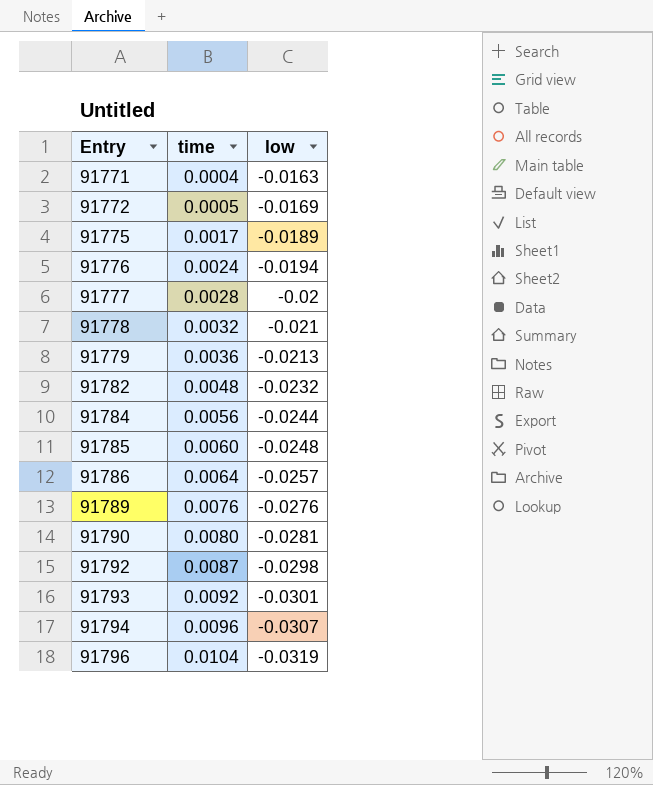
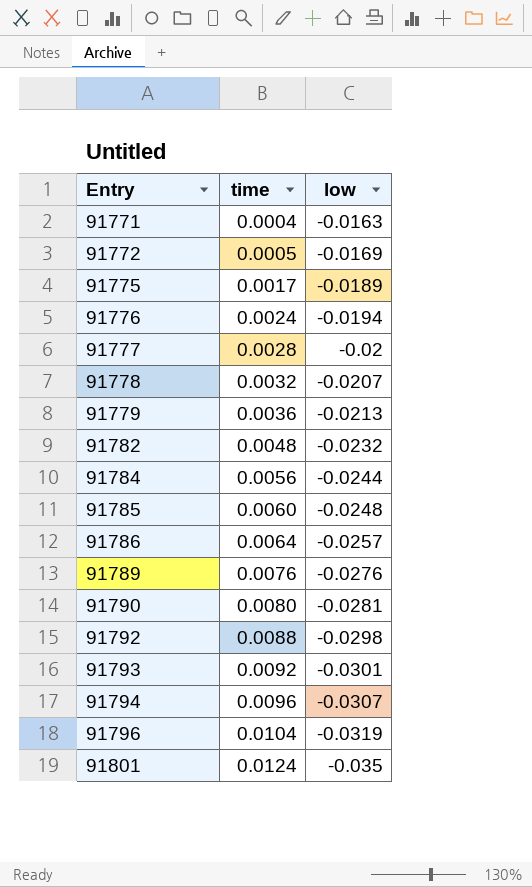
91778 | low: -0.021 -> -0.0207
91792 | time: 0.0087 -> 0.0088
row 91801: none -> 0.0124 | -0.035

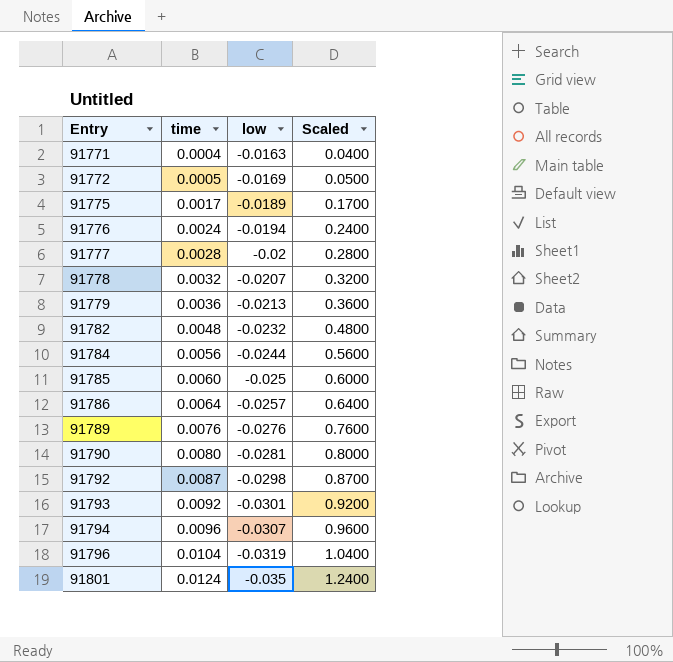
column Scaled | formula: none -> [time] * 100
91785 | low: -0.0248 -> -0.025
91792 | time: 0.0088 -> 0.0087

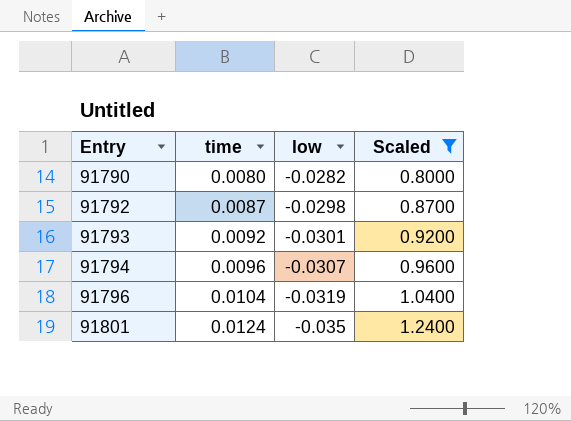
filter: none -> Scaled >= 0.8000
91790 | low: -0.0281 -> -0.0282

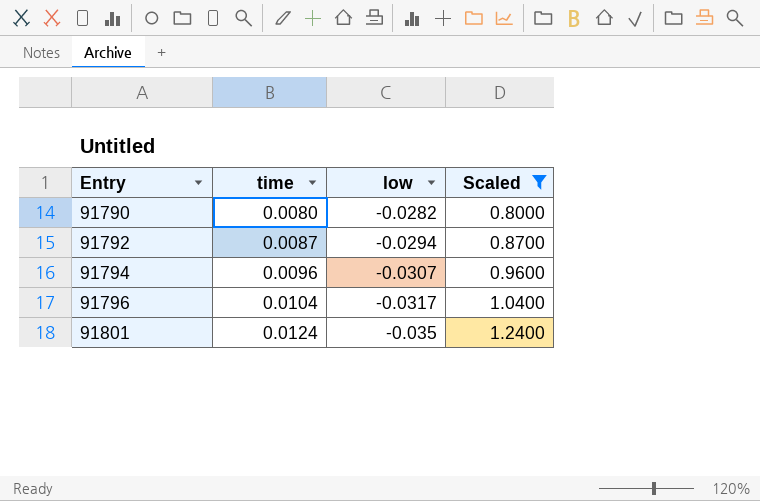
row 91793: 0.0092 | -0.0301 | 0.9200 -> none
91792 | low: -0.0298 -> -0.0294
91796 | low: -0.0319 -> -0.0317

